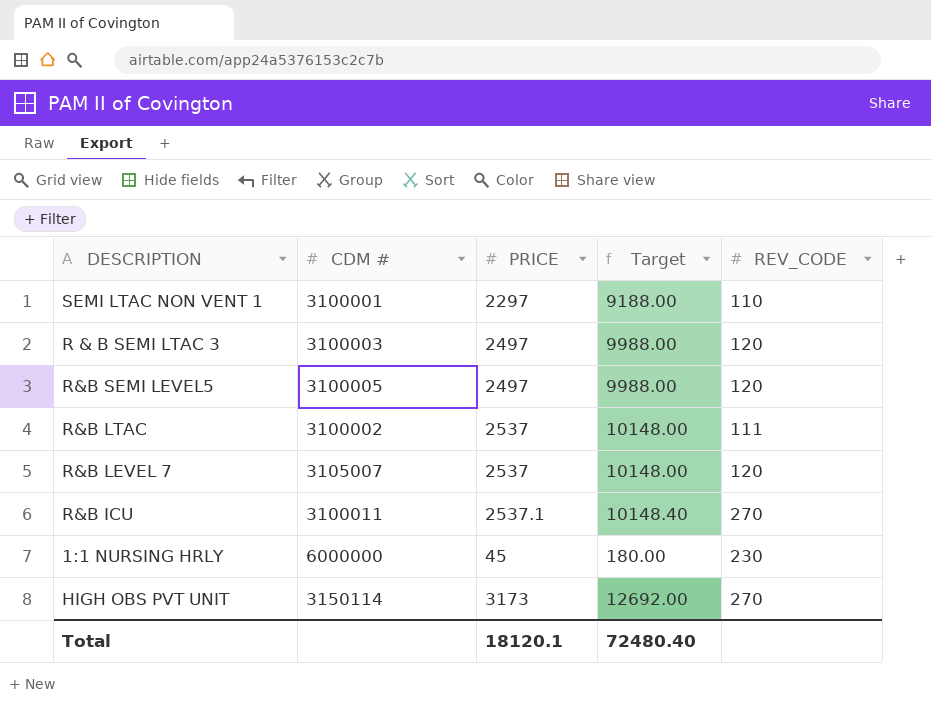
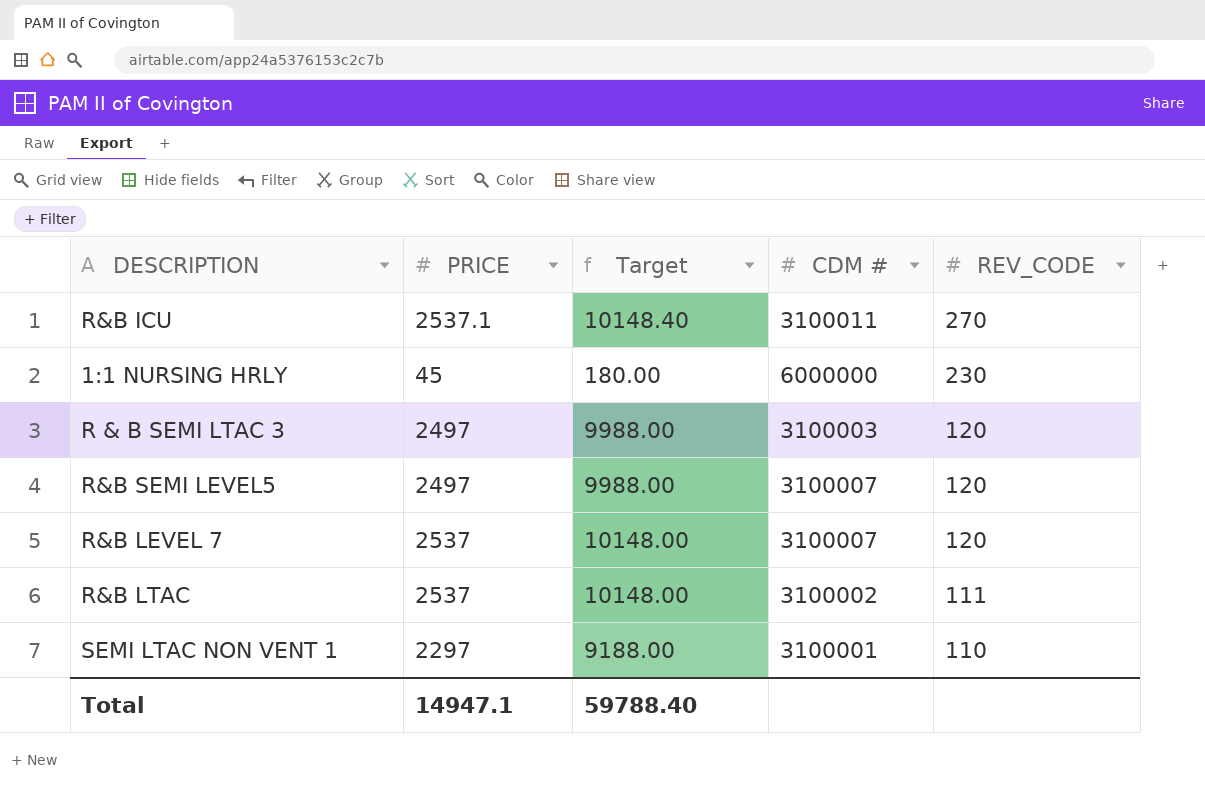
row order: none -> REV_CODE descending
column CDM # | position: 2 -> 4
row HIGH OBS PVT UNIT: 3150114 | 3173 | 12692.00 | 270 -> none
R&B SEMI LEVEL5 | CDM #: 3100005 -> 3100007
R&B LEVEL 7 | CDM #: 3105007 -> 3100007
Total | PRICE: 18120.1 -> 14947.1
Total | Target: 72480.40 -> 59788.40

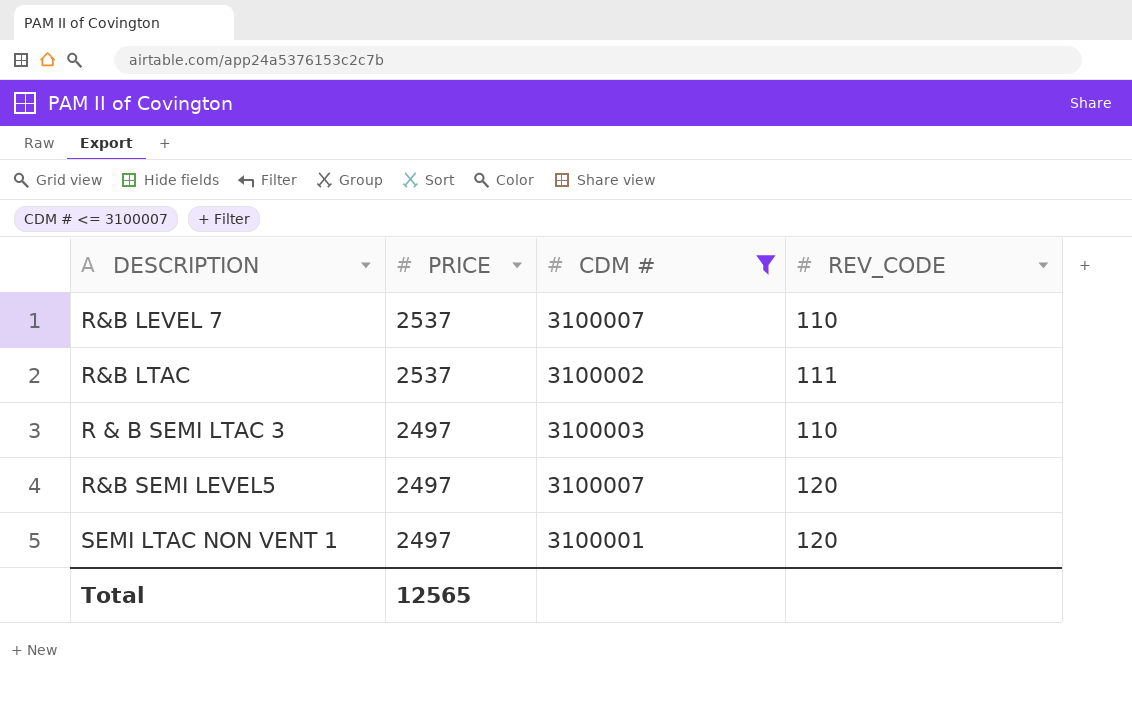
filter: none -> CDM # <= 3100007
row order: REV_CODE descending -> PRICE descending
column Target | formula: [PRICE] * 4 -> none
R&B LEVEL 7 | REV_CODE: 120 -> 110
R & B SEMI LTAC 3 | REV_CODE: 120 -> 110
SEMI LTAC NON VENT 1 | PRICE: 2297 -> 2497
SEMI LTAC NON VENT 1 | REV_CODE: 110 -> 120
Total | PRICE: 14947.1 -> 12565

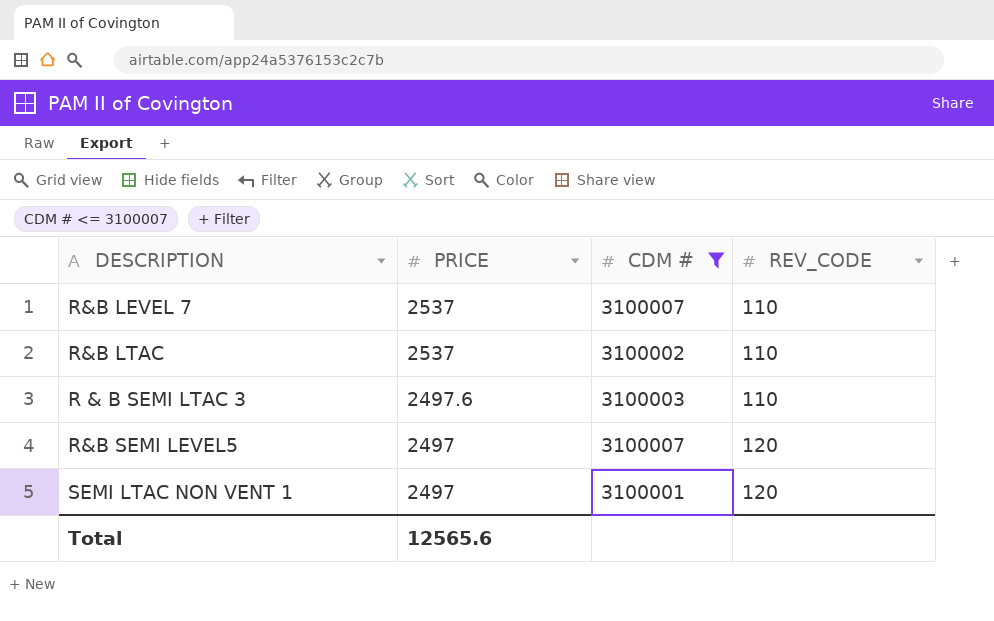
R&B LTAC | REV_CODE: 111 -> 110
R & B SEMI LTAC 3 | PRICE: 2497 -> 2497.6
Total | PRICE: 12565 -> 12565.6

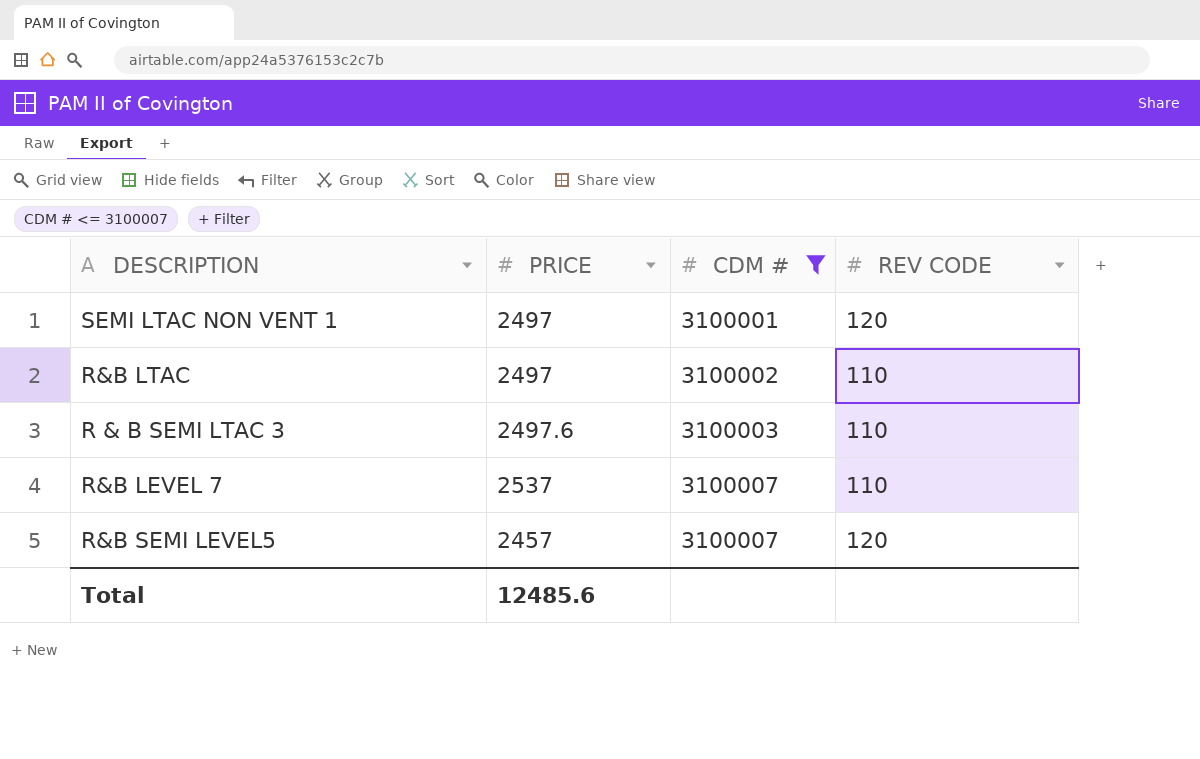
row order: PRICE descending -> CDM # ascending
column name: REV_CODE -> REV CODE
R&B LTAC | PRICE: 2537 -> 2497
R&B SEMI LEVEL5 | PRICE: 2497 -> 2457
Total | PRICE: 12565.6 -> 12485.6

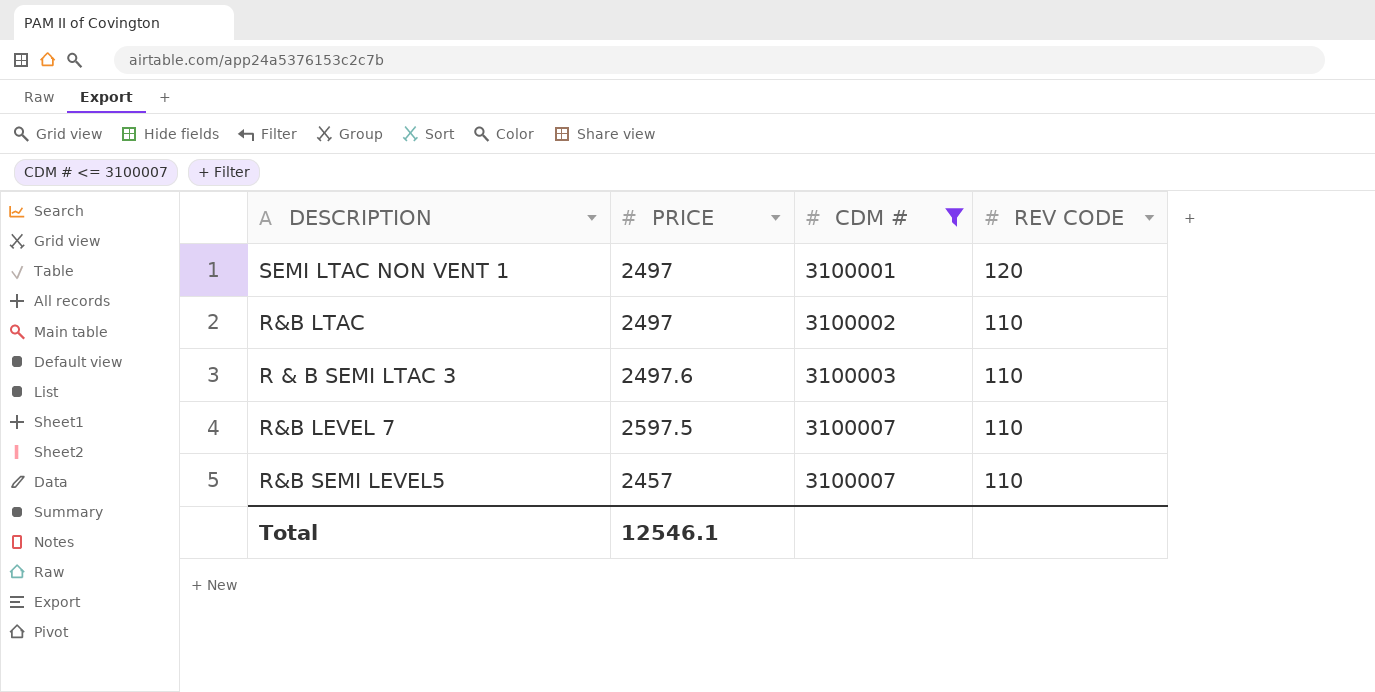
R&B LEVEL 7 | PRICE: 2537 -> 2597.5
R&B SEMI LEVEL5 | REV CODE: 120 -> 110
Total | PRICE: 12485.6 -> 12546.1

